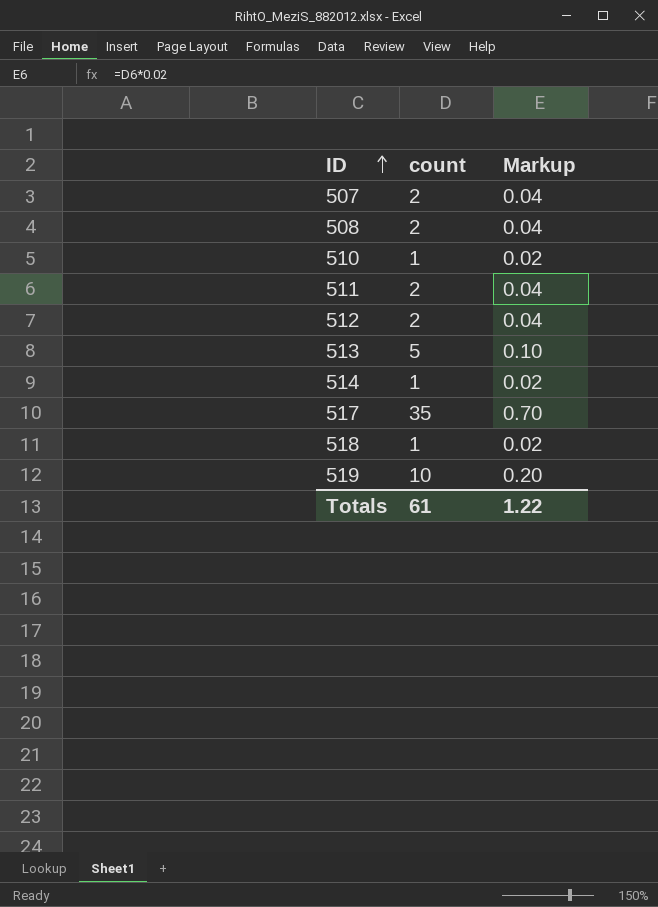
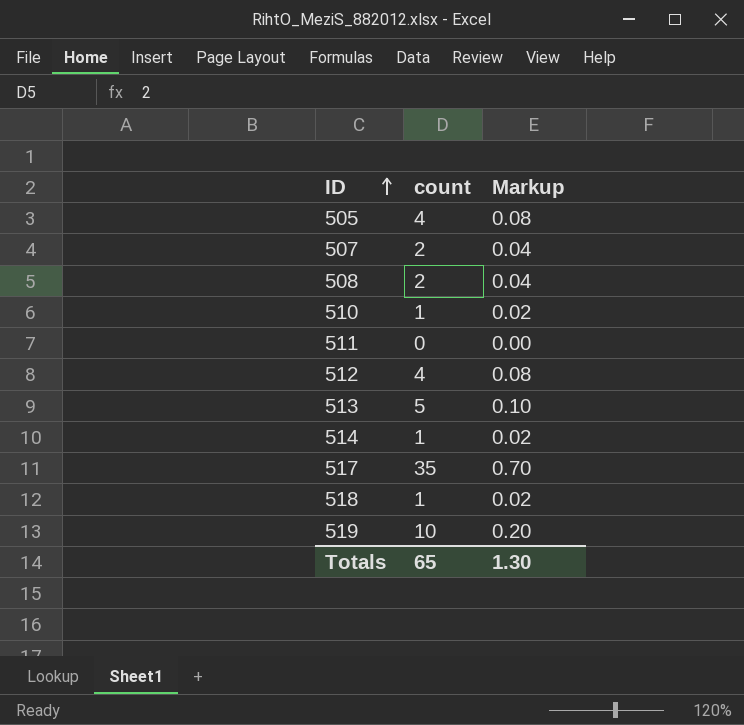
row 505: none -> 4 | 0.08
511 | count: 2 -> 0
511 | Markup: 0.04 -> 0.00
512 | count: 2 -> 4
512 | Markup: 0.04 -> 0.08
Totals | count: 61 -> 65
Totals | Markup: 1.22 -> 1.30

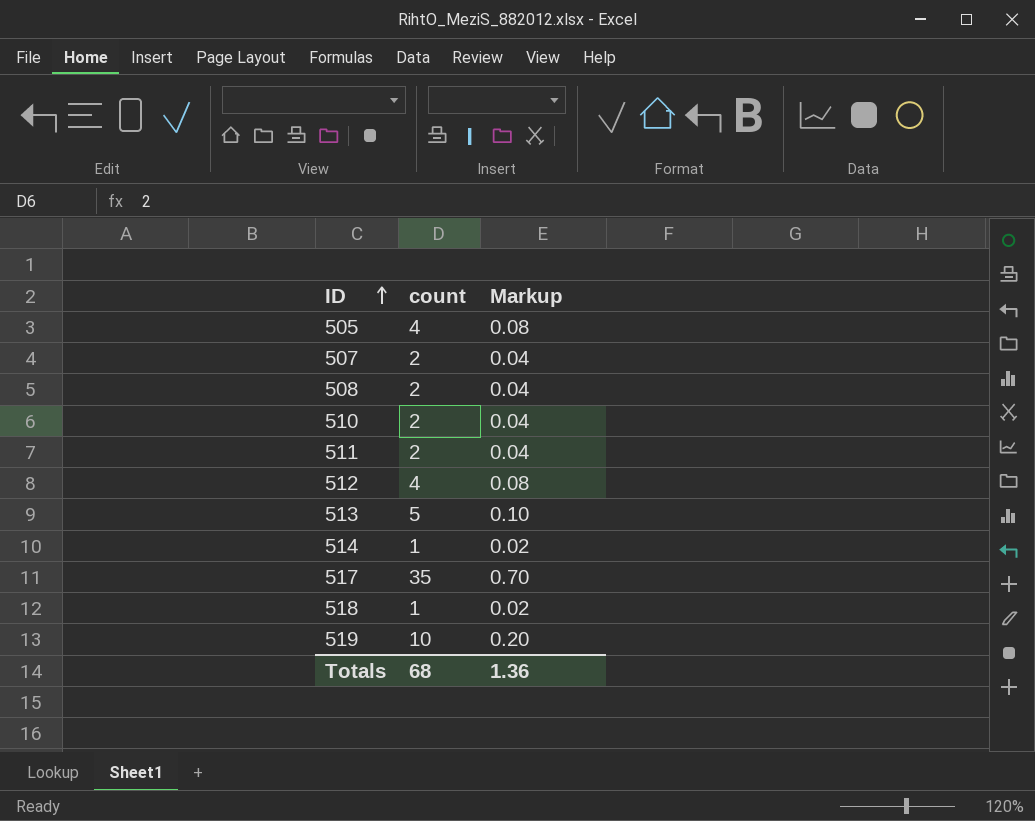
510 | count: 1 -> 2
510 | Markup: 0.02 -> 0.04
511 | count: 0 -> 2
511 | Markup: 0.00 -> 0.04
Totals | count: 65 -> 68
Totals | Markup: 1.30 -> 1.36

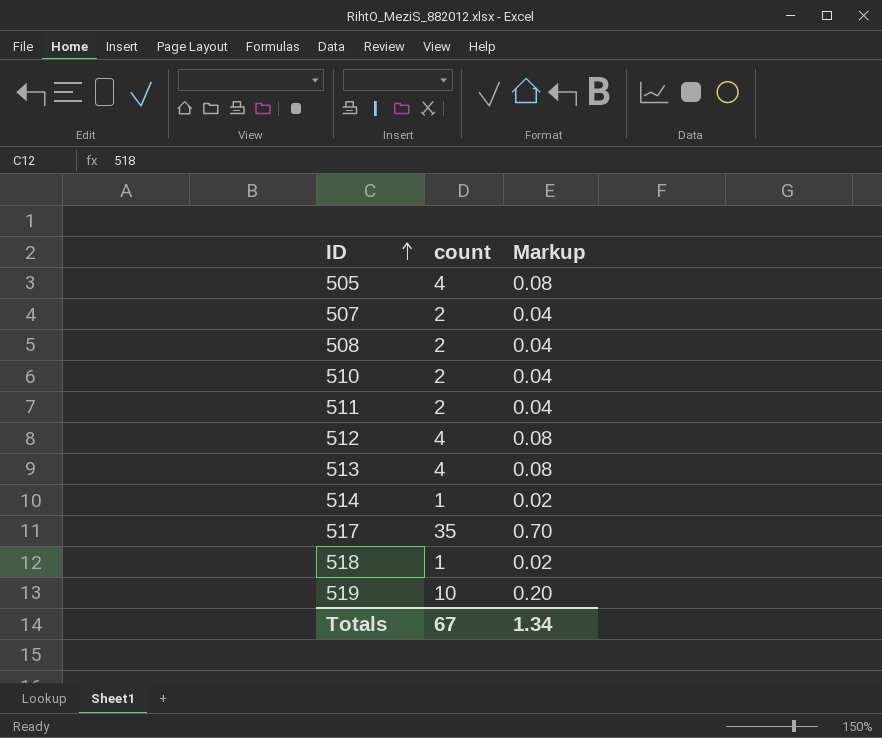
513 | count: 5 -> 4
513 | Markup: 0.10 -> 0.08
Totals | count: 68 -> 67
Totals | Markup: 1.36 -> 1.34

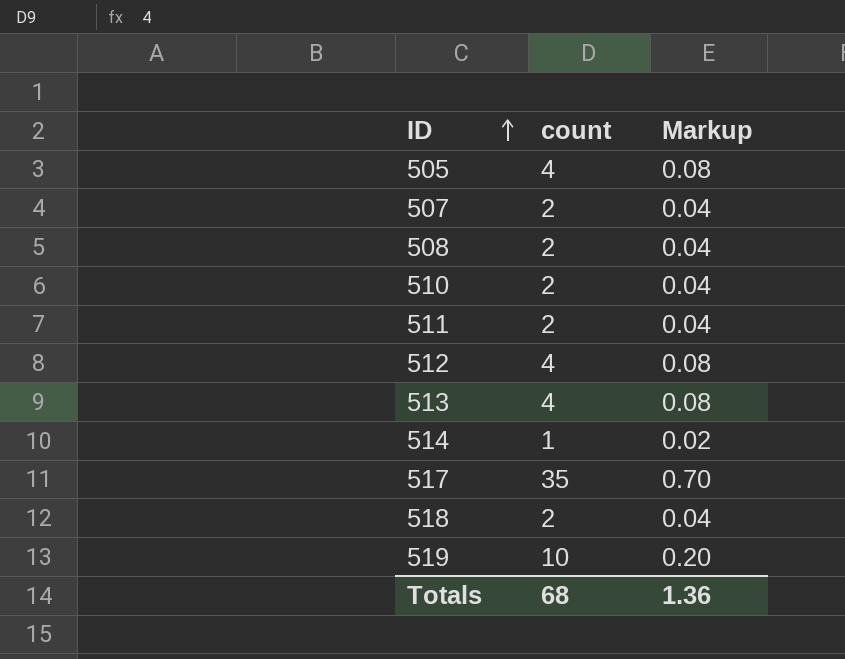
518 | count: 1 -> 2
518 | Markup: 0.02 -> 0.04
Totals | count: 67 -> 68
Totals | Markup: 1.34 -> 1.36

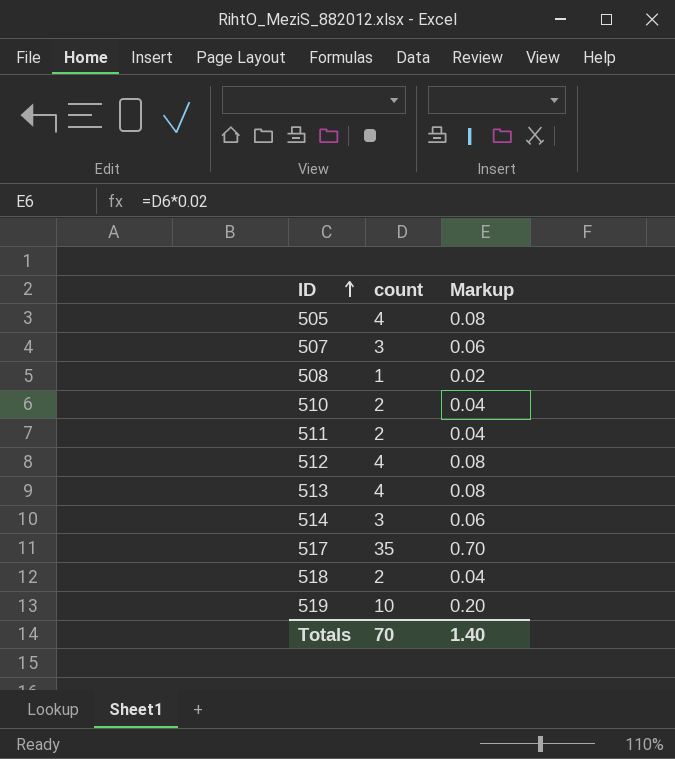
507 | count: 2 -> 3
507 | Markup: 0.04 -> 0.06
508 | count: 2 -> 1
508 | Markup: 0.04 -> 0.02
514 | count: 1 -> 3
514 | Markup: 0.02 -> 0.06
Totals | count: 68 -> 70
Totals | Markup: 1.36 -> 1.40

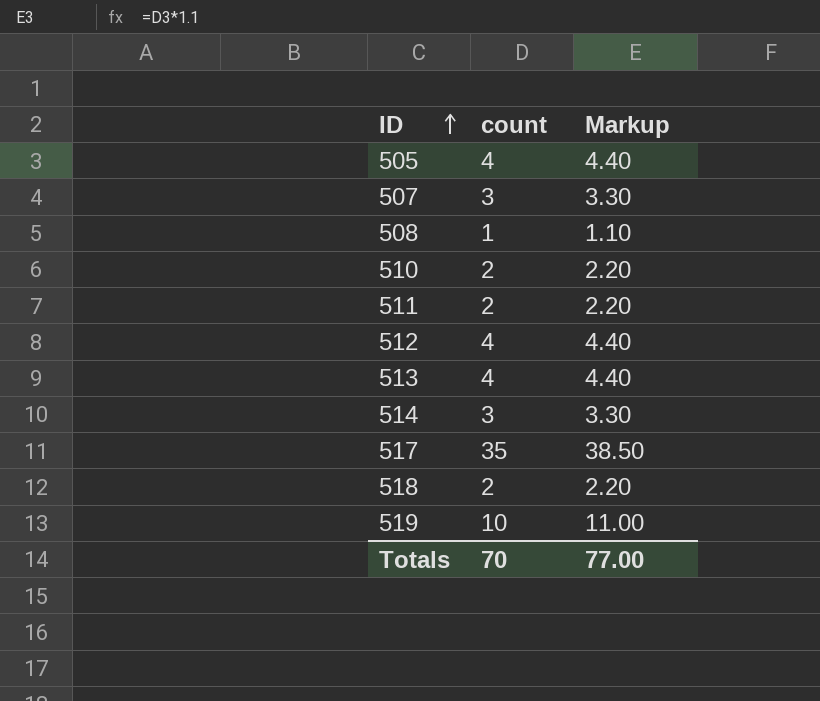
column Markup | formula: [count] * 0.02 -> [count] * 1.1
Totals | Markup: 1.40 -> 77.00

